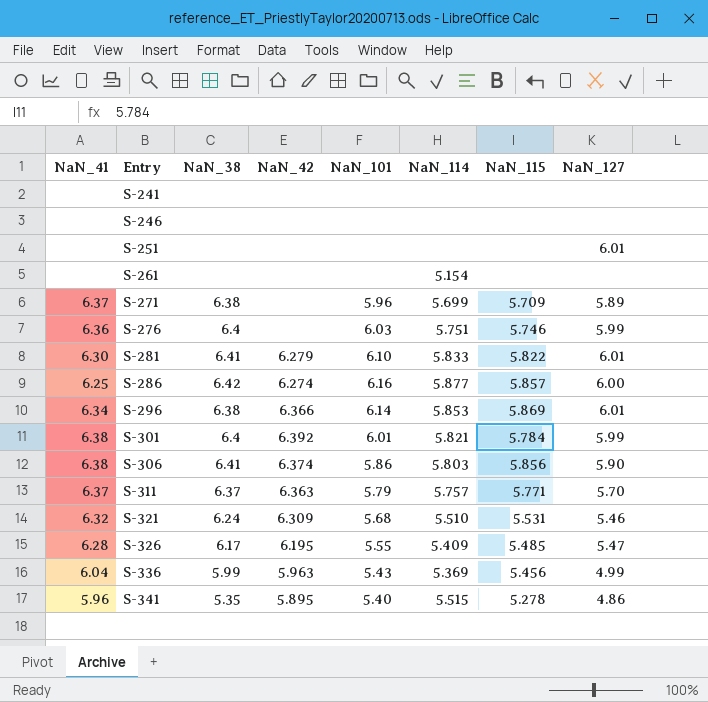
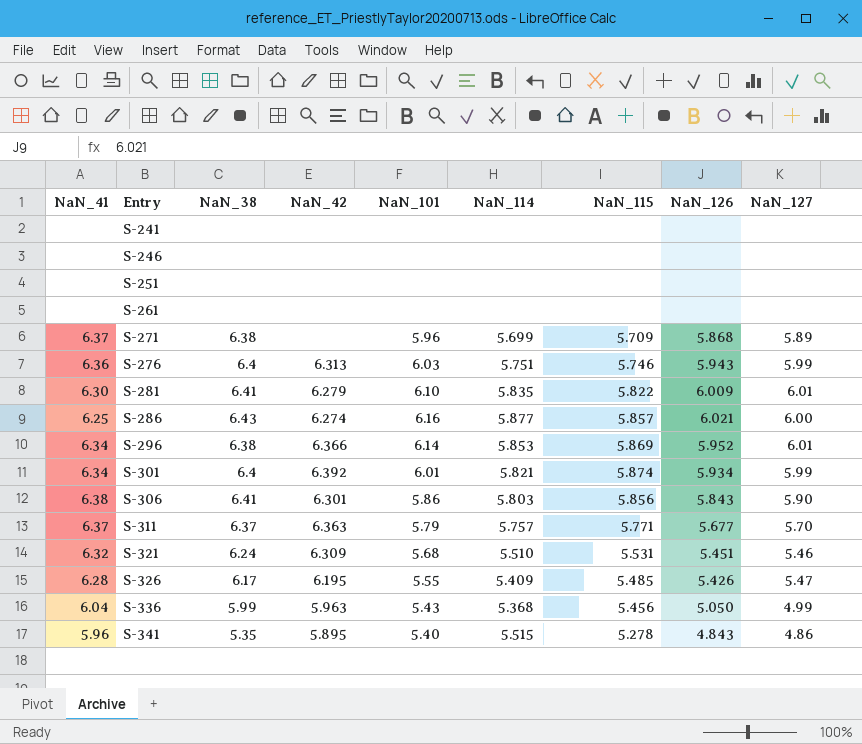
column NaN_126 | position: none -> 8
S-251 | NaN_127: 6.01 -> none
S-261 | NaN_114: 5.154 -> none
S-276 | NaN_42: none -> 6.313
S-281 | NaN_114: 5.833 -> 5.835
S-286 | NaN_38: 6.42 -> 6.43
S-301 | NaN_41: 6.38 -> 6.34
S-301 | NaN_115: 5.784 -> 5.874
S-306 | NaN_42: 6.374 -> 6.301
S-336 | NaN_114: 5.369 -> 5.368

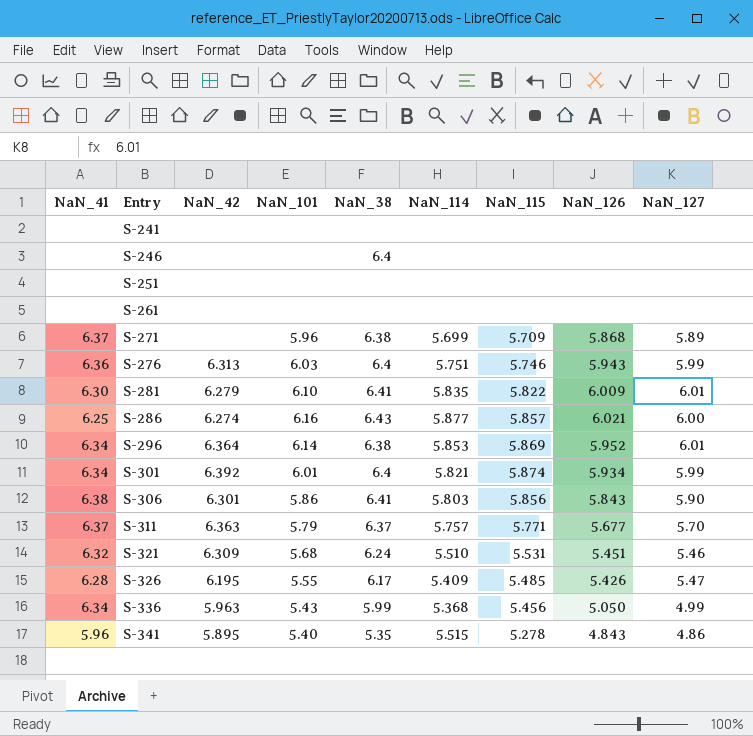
column NaN_38 | position: 3 -> 5
S-246 | NaN_38: none -> 6.4
S-296 | NaN_42: 6.366 -> 6.364
S-336 | NaN_41: 6.04 -> 6.34

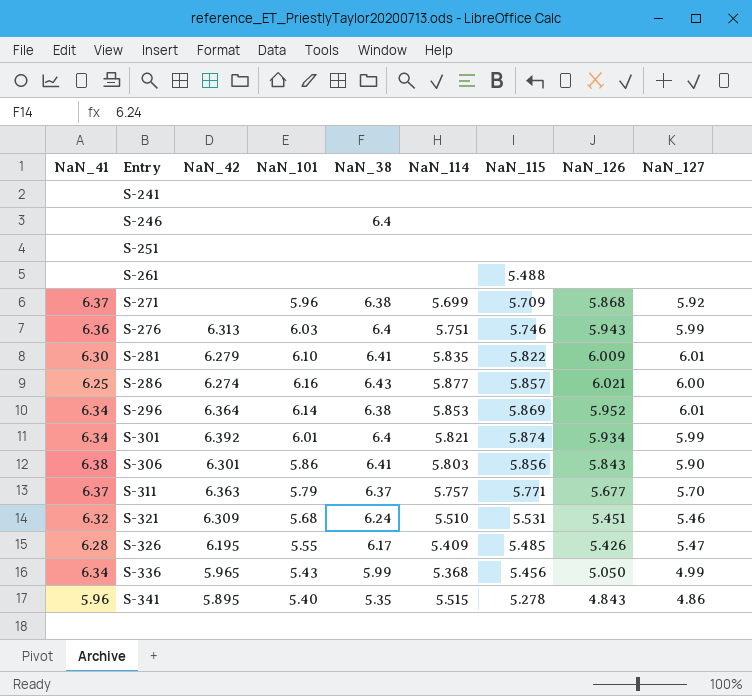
S-261 | NaN_115: none -> 5.488
S-271 | NaN_127: 5.89 -> 5.92
S-336 | NaN_42: 5.963 -> 5.965

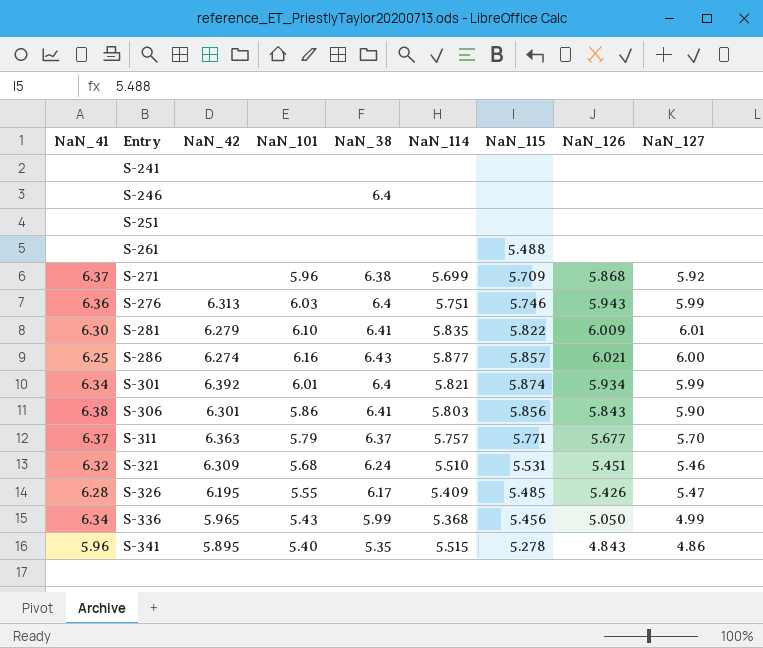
row S-296: 6.34 | 6.364 | 6.14 | 6.38 | 5.853 | 5.869 | 5.952 | 6.01 -> none

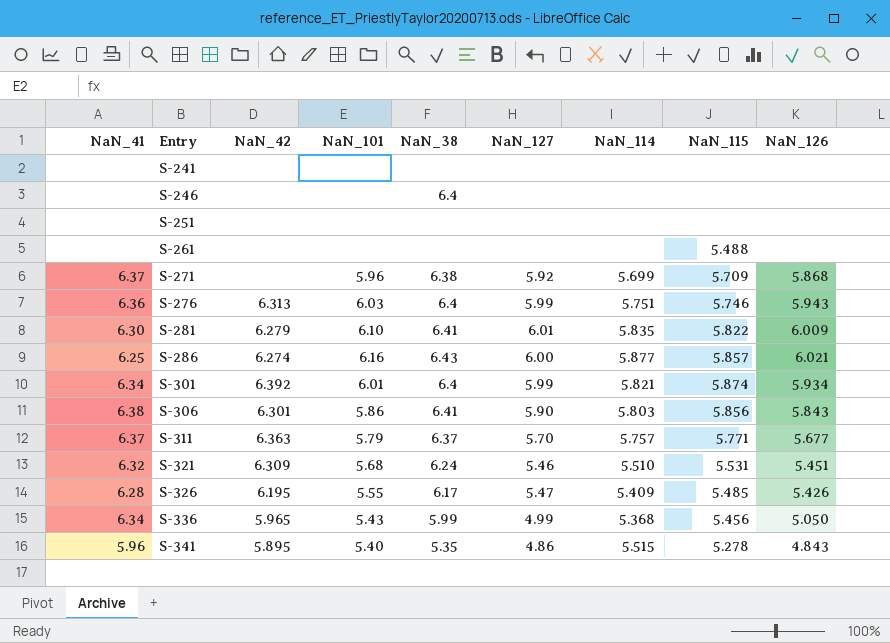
column NaN_127 | position: 9 -> 6

